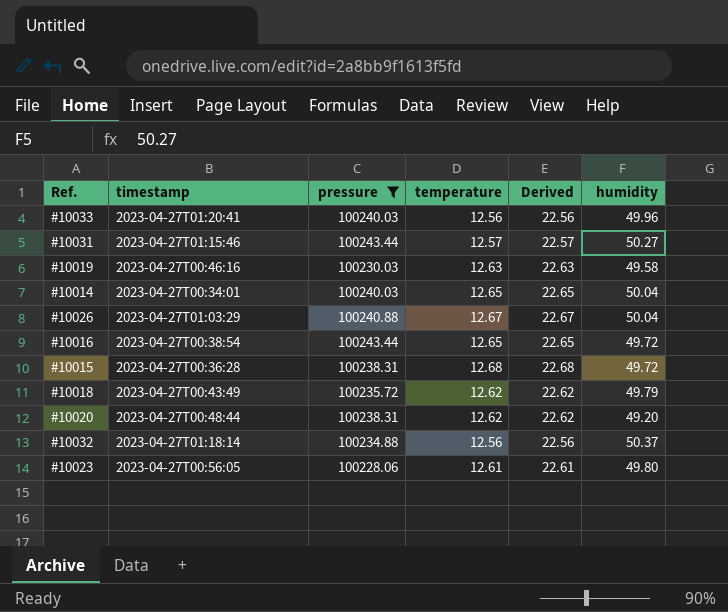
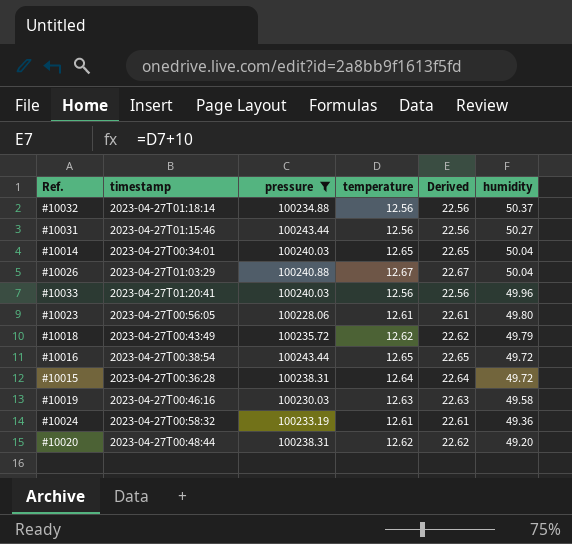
row order: none -> humidity descending
#10031 | temperature: 12.57 -> 12.56
#10031 | Derived: 22.57 -> 22.56
#10015 | temperature: 12.68 -> 12.64
#10015 | Derived: 22.68 -> 22.64
row #10024: none -> 2023-04-27T00:58:32 | 100233.19 | 12.61 | 22.61 | 49.36

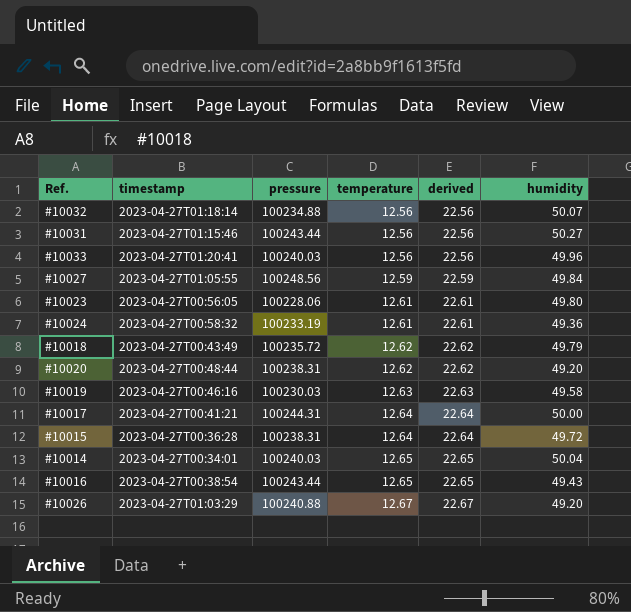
filter: pressure <= 100243.44 -> none
row order: humidity descending -> temperature ascending
column name: Derived -> derived
#10032 | humidity: 50.37 -> 50.07
#10016 | humidity: 49.72 -> 49.43
#10026 | humidity: 50.04 -> 49.20

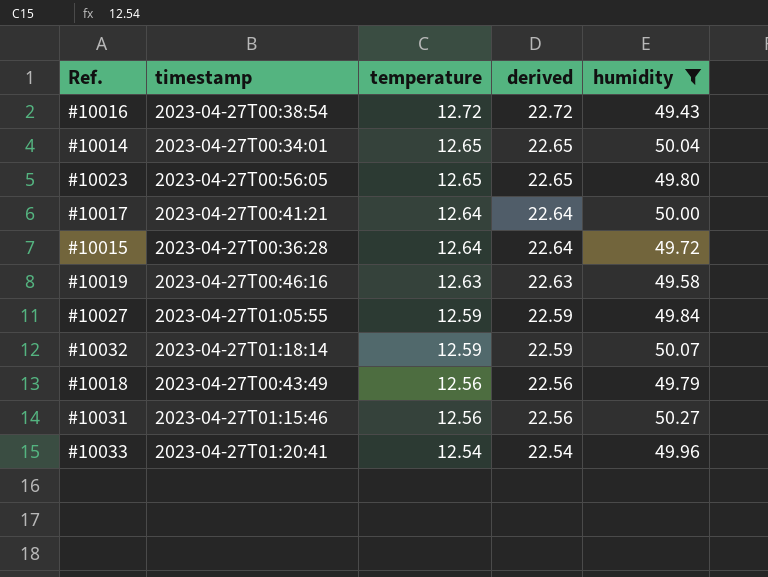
filter: none -> humidity >= 49.43
row order: temperature ascending -> temperature descending
column pressure | position: 3 -> none
#10016 | temperature: 12.65 -> 12.72
#10016 | derived: 22.65 -> 22.72
#10023 | temperature: 12.61 -> 12.65
#10023 | derived: 22.61 -> 22.65
#10032 | temperature: 12.56 -> 12.59
#10032 | derived: 22.56 -> 22.59
#10018 | temperature: 12.62 -> 12.56
#10018 | derived: 22.62 -> 22.56
#10033 | temperature: 12.56 -> 12.54
#10033 | derived: 22.56 -> 22.54

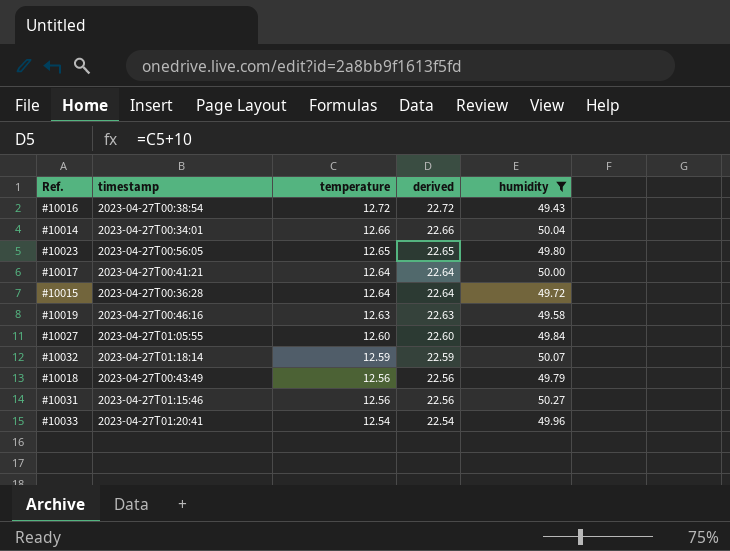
#10014 | temperature: 12.65 -> 12.66
#10014 | derived: 22.65 -> 22.66
#10027 | temperature: 12.59 -> 12.60
#10027 | derived: 22.59 -> 22.60

